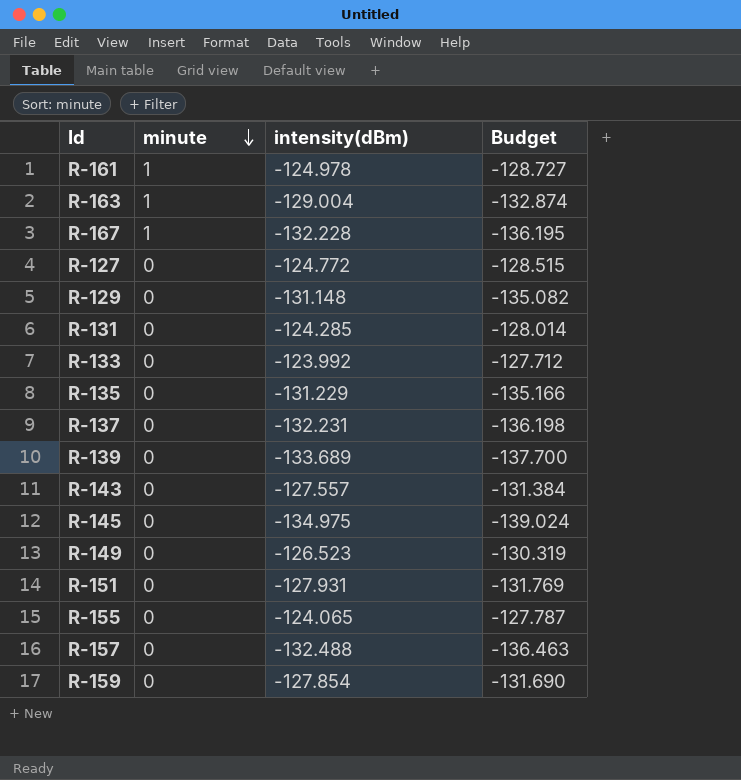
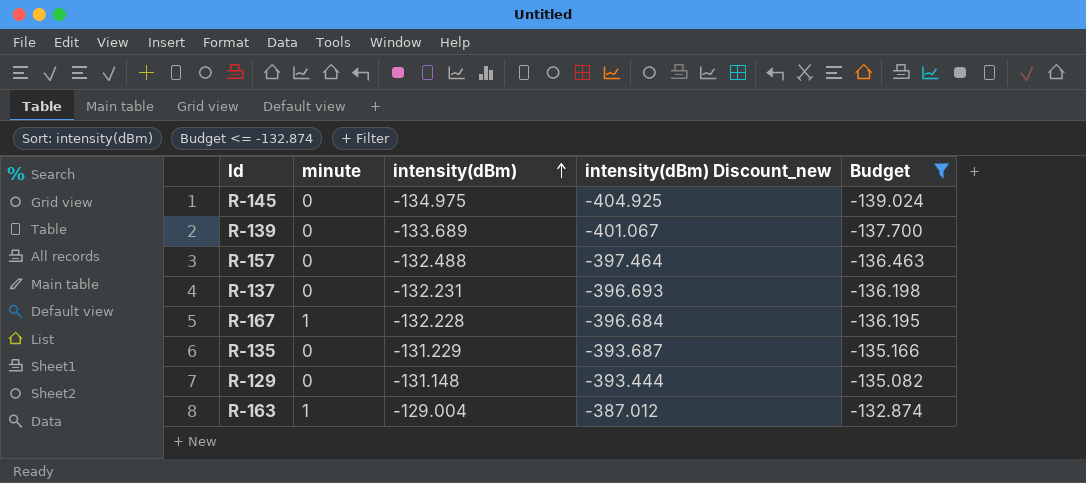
filter: none -> Budget <= -132.874
row order: minute descending -> intensity(dBm) ascending
column intensity(dBm) Discount_new | formula: none -> [intensity(dBm)] * 3

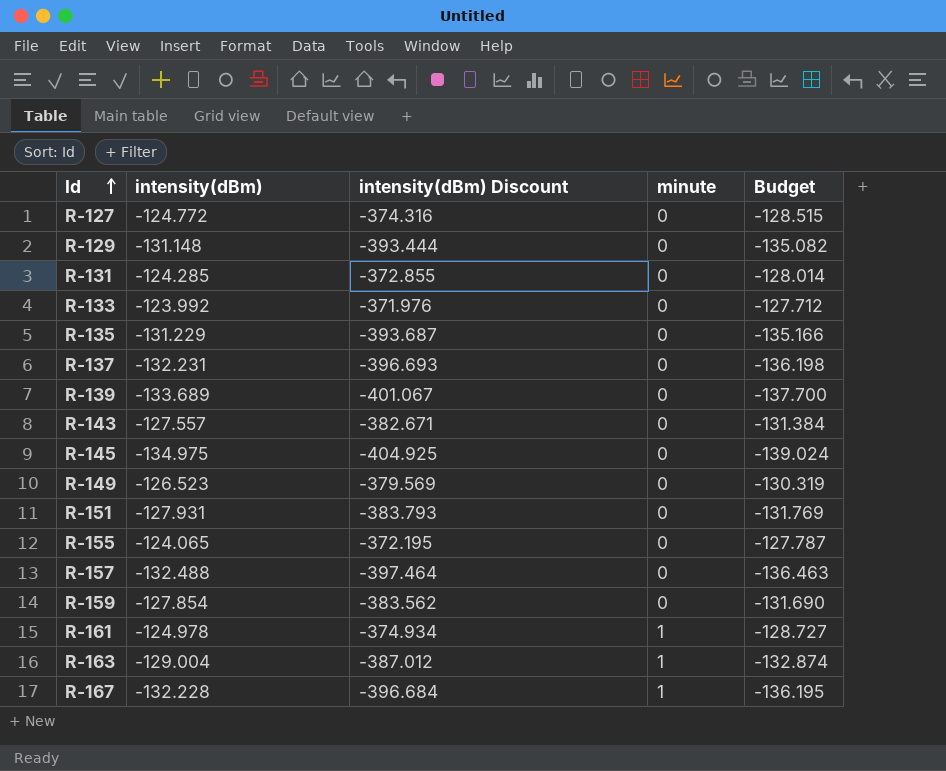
filter: Budget <= -132.874 -> none
row order: intensity(dBm) ascending -> Id ascending
column name: intensity(dBm) Discount_new -> intensity(dBm) Discount
column minute | position: 2 -> 4

